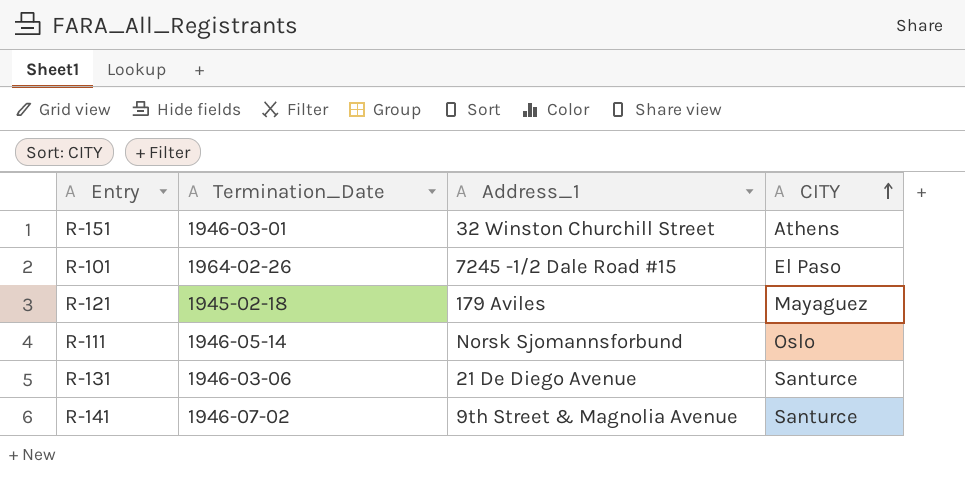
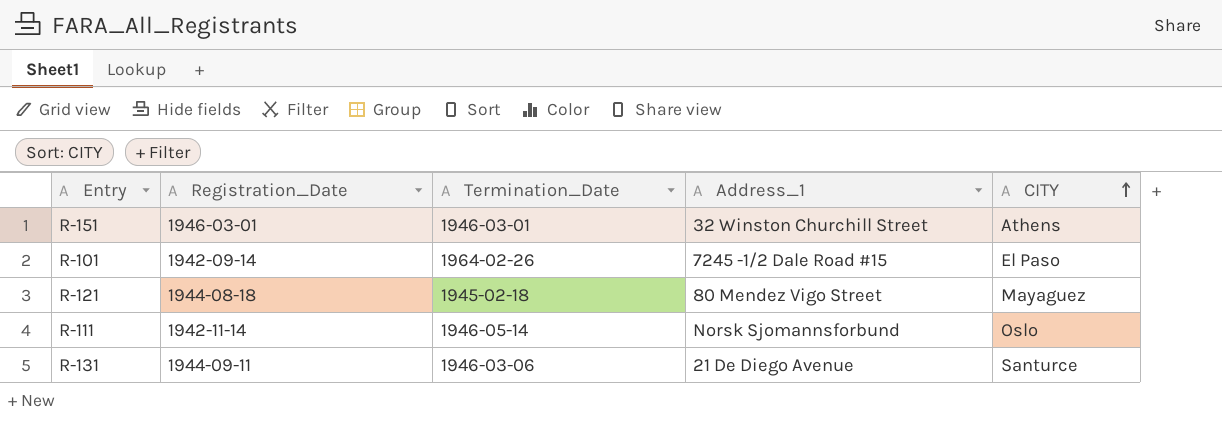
column Registration_Date | position: none -> 2
row R-141: 1946-07-02 | 9th Street & Magnolia Avenue | Santurce -> none
R-121 | Address_1: 179 Aviles -> 80 Mendez Vigo Street

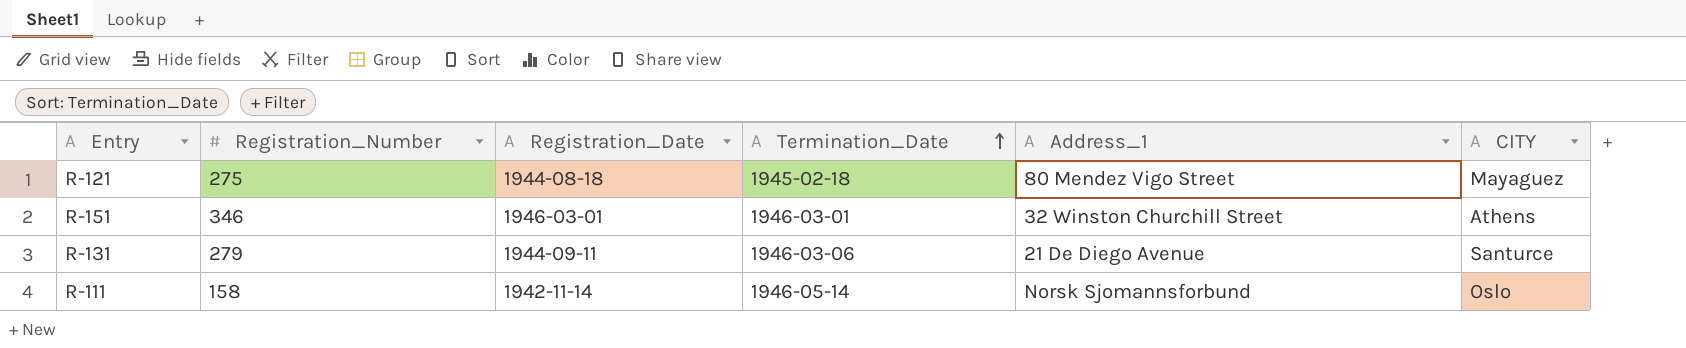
row order: CITY ascending -> Termination_Date ascending
column Registration_Number | position: none -> 2
row R-101: 1942-09-14 | 1964-02-26 | 7245 -1/2 Dale Road #15 | El Paso -> none

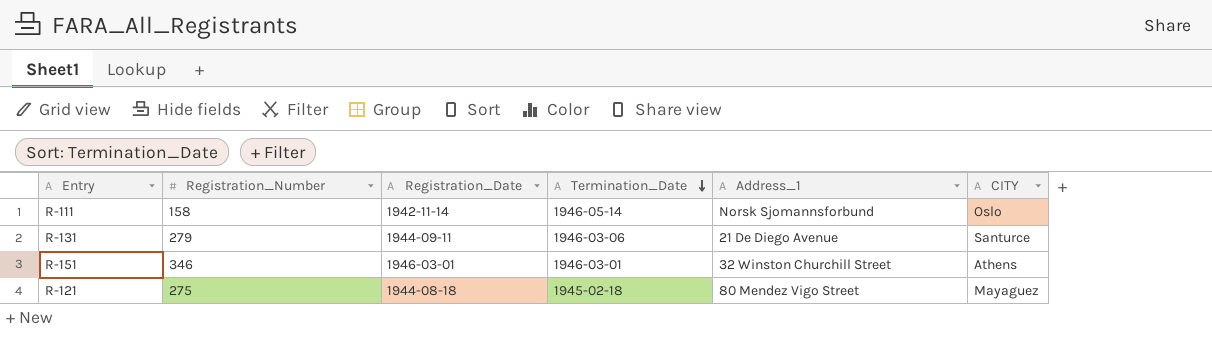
row order: Termination_Date ascending -> Termination_Date descending

